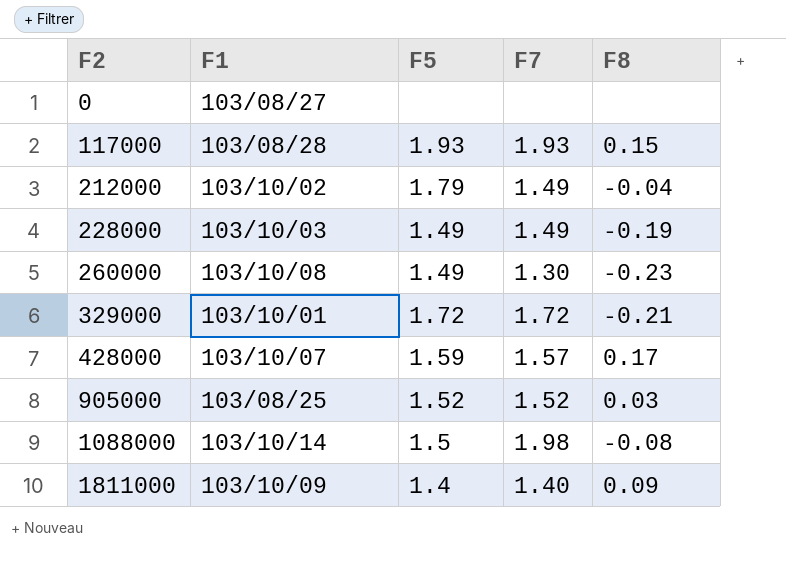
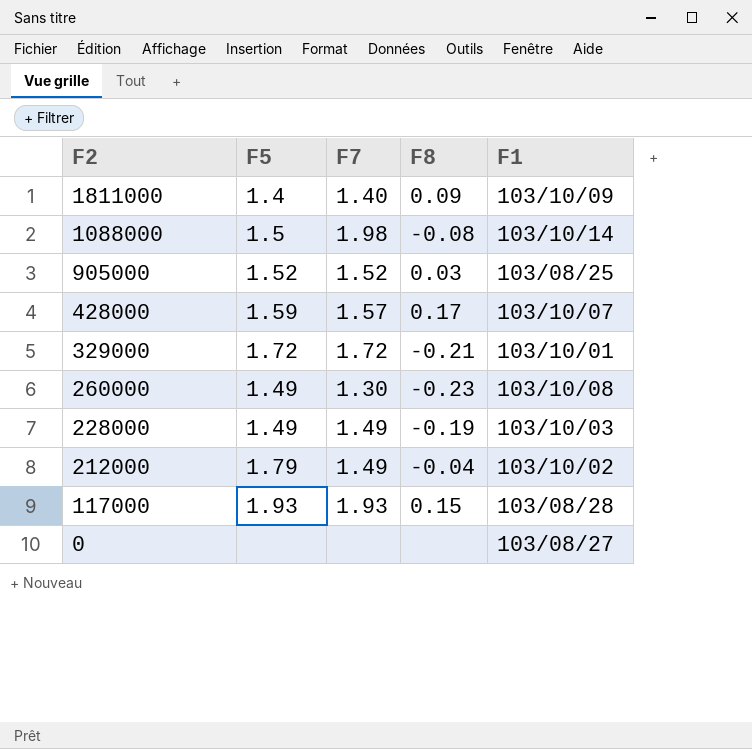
row order: F2 ascending -> F2 descending
column F1 | position: 2 -> 5

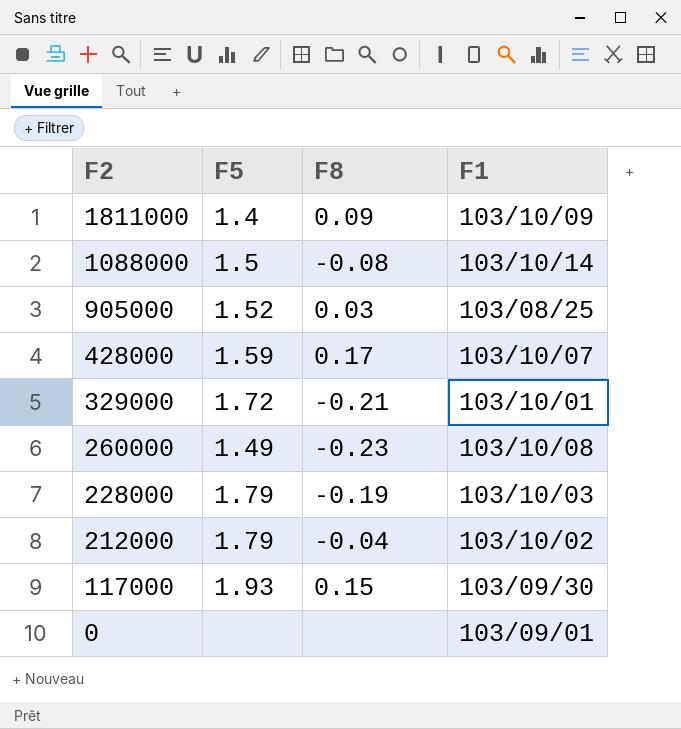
column F7 | position: 3 -> none
228000 | F5: 1.49 -> 1.79
117000 | F1: 103/08/28 -> 103/09/30
0 | F1: 103/08/27 -> 103/09/01

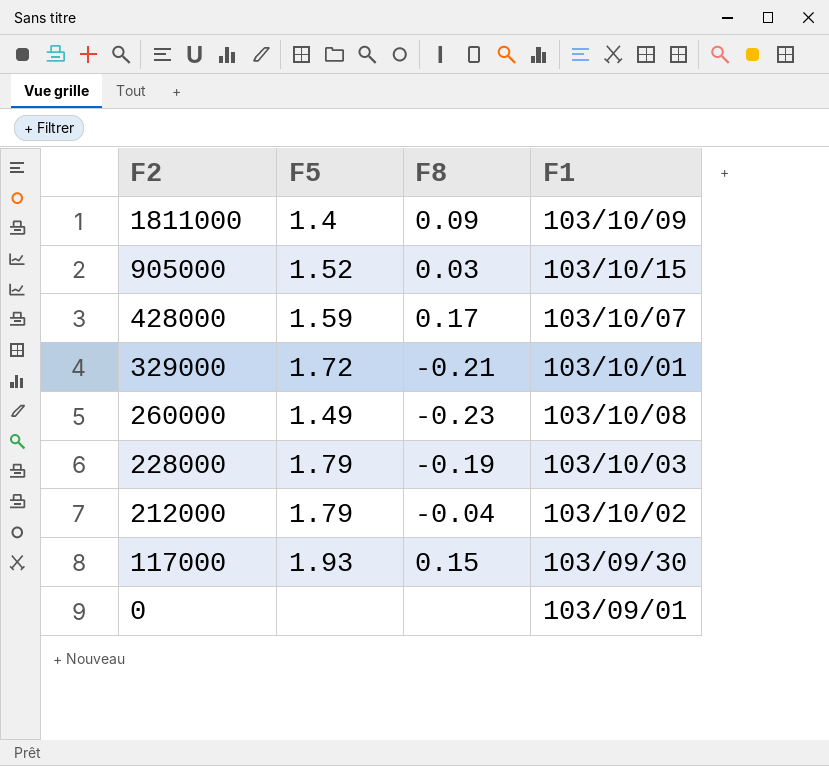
row 1088000: 1.5 | -0.08 | 103/10/14 -> none
905000 | F1: 103/08/25 -> 103/10/15

